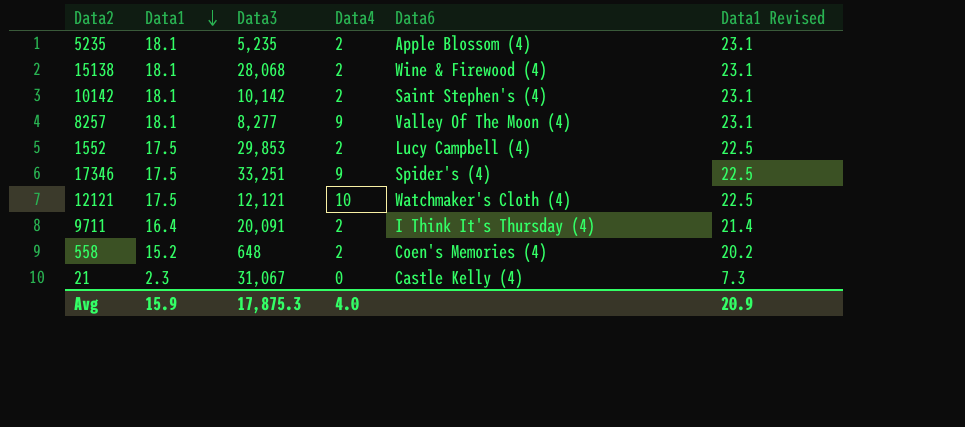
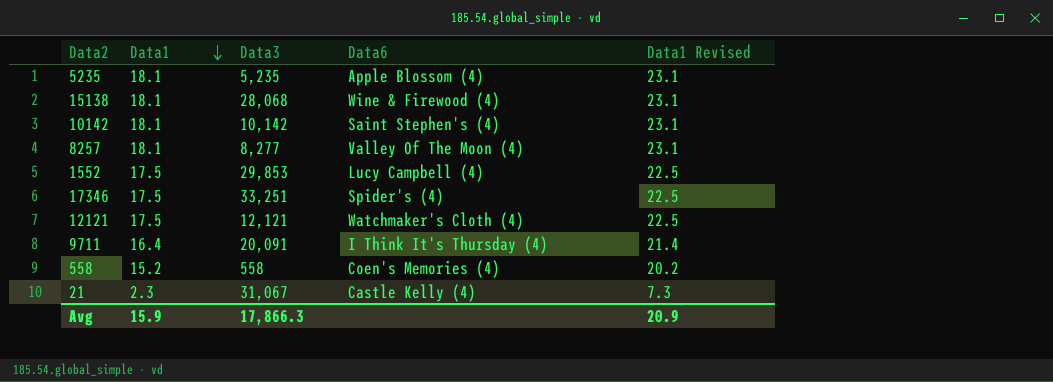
column Data4 | position: 4 -> none
558 | Data3: 648 -> 558
Avg | Data3: 17,875.3 -> 17,866.3

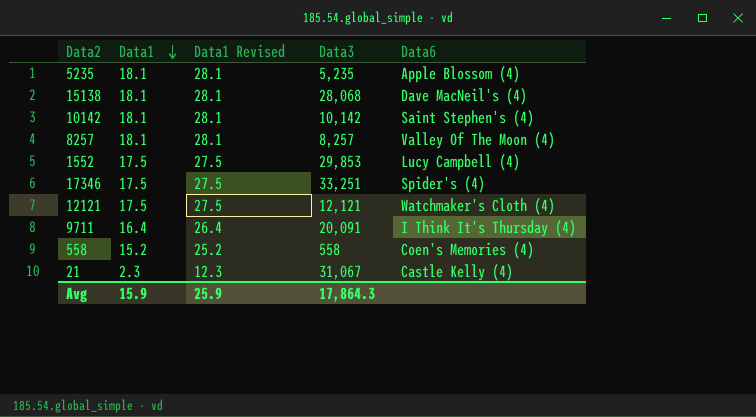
column Data1 Revised | formula: [Data1] + 5 -> [Data1] + 10
column Data1 Revised | position: 5 -> 3
15138 | Data6: Wine & Firewood (4) -> Dave MacNeil's (4)
8257 | Data3: 8,277 -> 8,257
Avg | Data1 Revised: 20.9 -> 25.9
Avg | Data3: 17,866.3 -> 17,864.3

